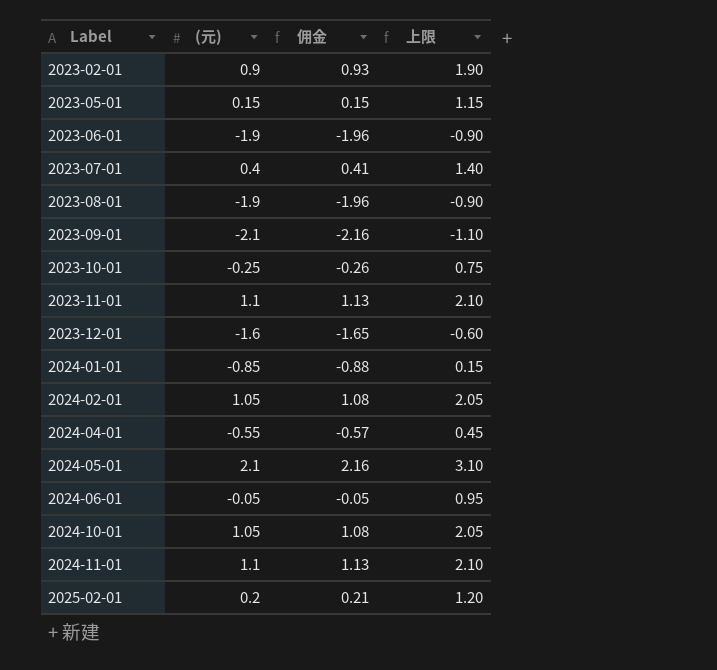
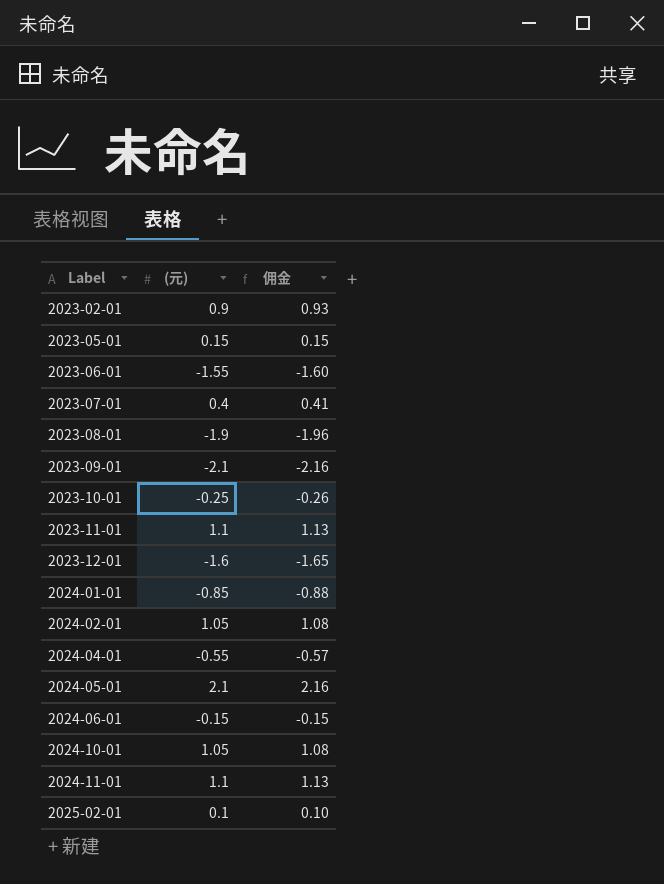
column 上限 | formula: [(元)] + 1 -> none
2023-06-01 | (元): -1.9 -> -1.55
2023-06-01 | 佣金: -1.96 -> -1.60
2024-06-01 | (元): -0.05 -> -0.15
2024-06-01 | 佣金: -0.05 -> -0.15
2025-02-01 | (元): 0.2 -> 0.1
2025-02-01 | 佣金: 0.21 -> 0.10

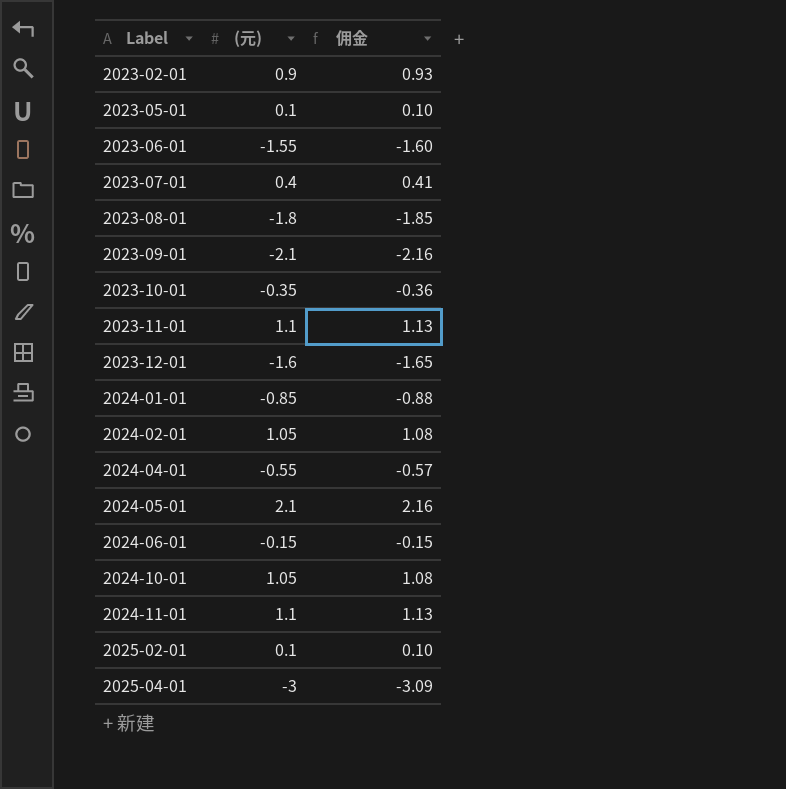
2023-05-01 | (元): 0.15 -> 0.1
2023-05-01 | 佣金: 0.15 -> 0.10
2023-08-01 | (元): -1.9 -> -1.8
2023-08-01 | 佣金: -1.96 -> -1.85
2023-10-01 | (元): -0.25 -> -0.35
2023-10-01 | 佣金: -0.26 -> -0.36
row 2025-04-01: none -> -3 | -3.09

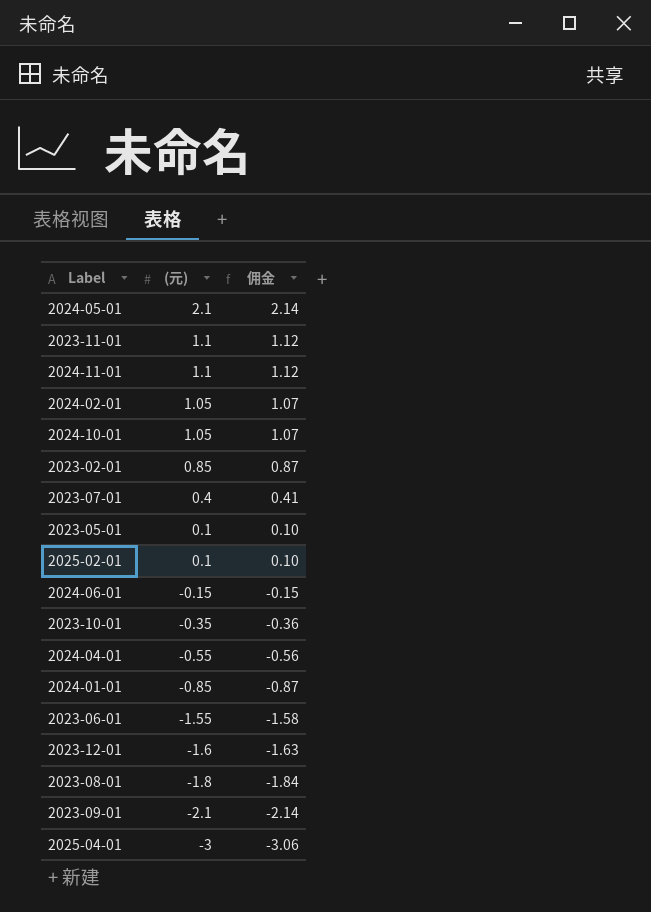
row order: Label ascending -> (元) descending
column 佣金 | formula: [(元)] * 1.03 -> [(元)] * 1.02
2023-02-01 | (元): 0.9 -> 0.85

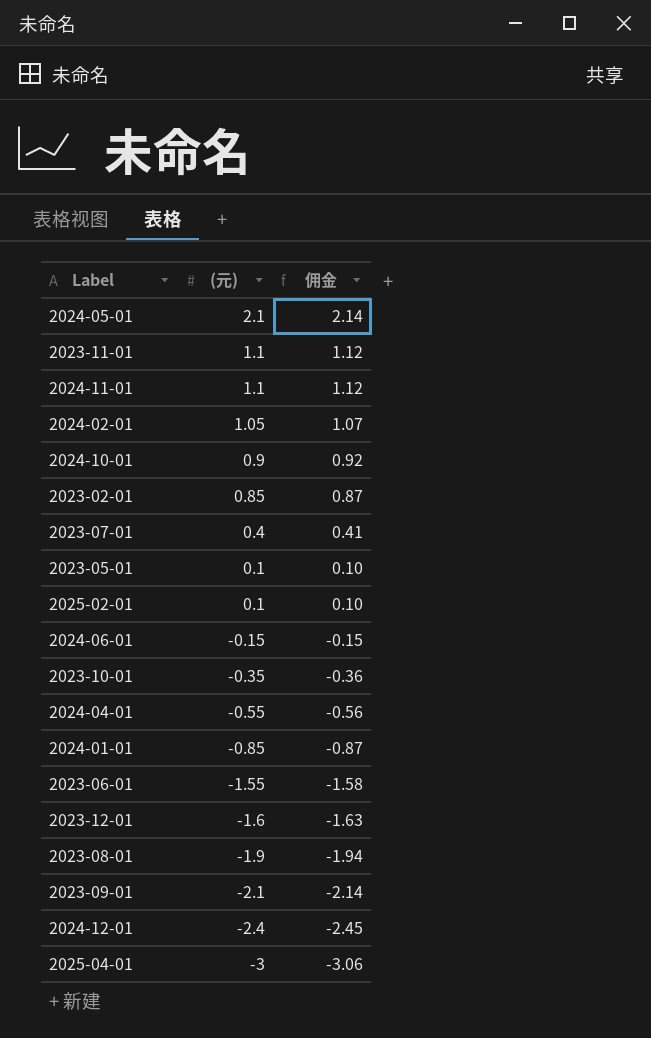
2024-10-01 | (元): 1.05 -> 0.9
2024-10-01 | 佣金: 1.07 -> 0.92
2023-08-01 | (元): -1.8 -> -1.9
2023-08-01 | 佣金: -1.84 -> -1.94
row 2024-12-01: none -> -2.4 | -2.45

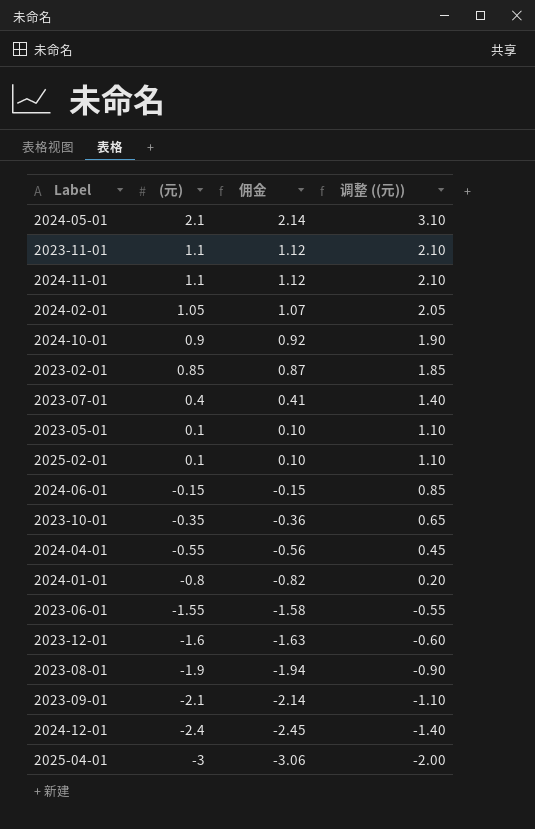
column 调整 ((元)) | formula: none -> [(元)] + 1
2024-01-01 | (元): -0.85 -> -0.8
2024-01-01 | 佣金: -0.87 -> -0.82

